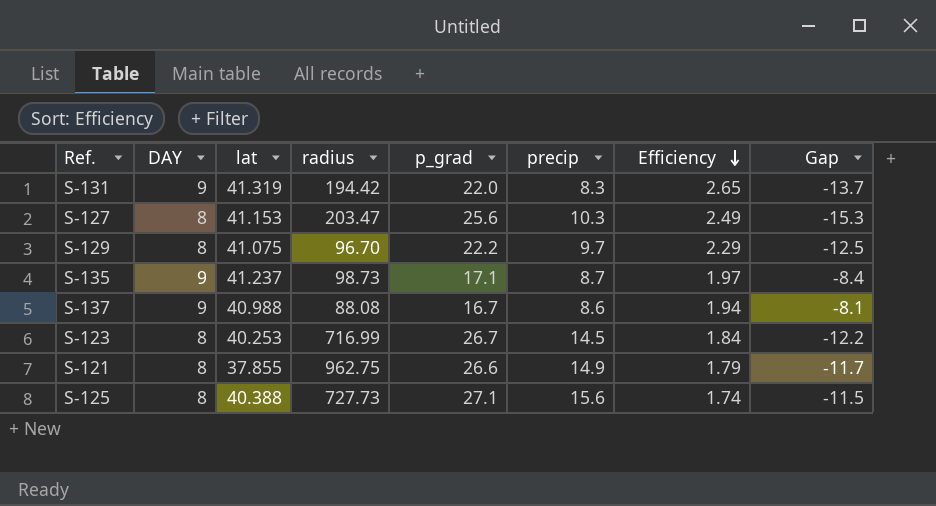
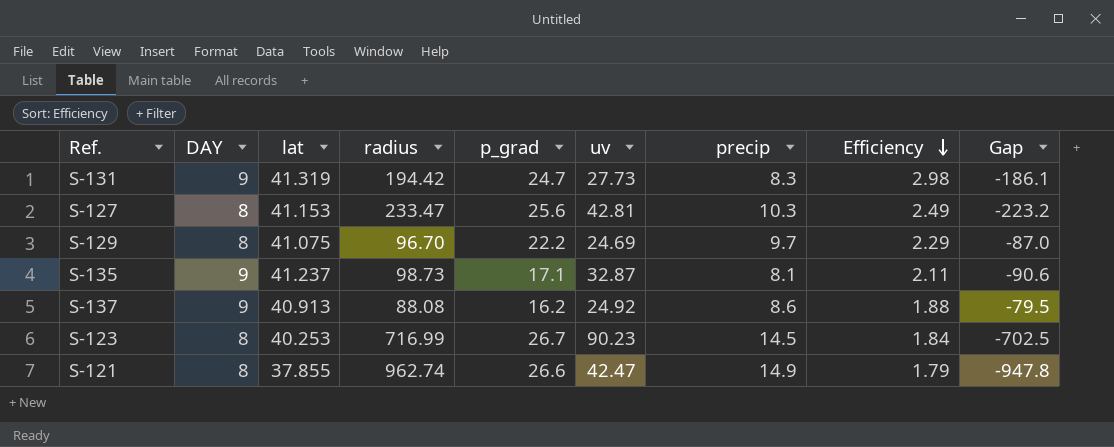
column uv | position: none -> 6
column Gap | formula: [precip] - [p_grad] -> [precip] - [radius]
row S-125: 8 | 40.388 | 727.73 | 27.1 | 15.6 | 1.74 | -11.5 -> none
S-131 | p_grad: 22.0 -> 24.7
S-131 | Efficiency: 2.65 -> 2.98
S-127 | radius: 203.47 -> 233.47
S-135 | precip: 8.7 -> 8.1
S-135 | Efficiency: 1.97 -> 2.11
S-137 | lat: 40.988 -> 40.913
S-137 | p_grad: 16.7 -> 16.2
S-137 | Efficiency: 1.94 -> 1.88
S-121 | radius: 962.75 -> 962.74

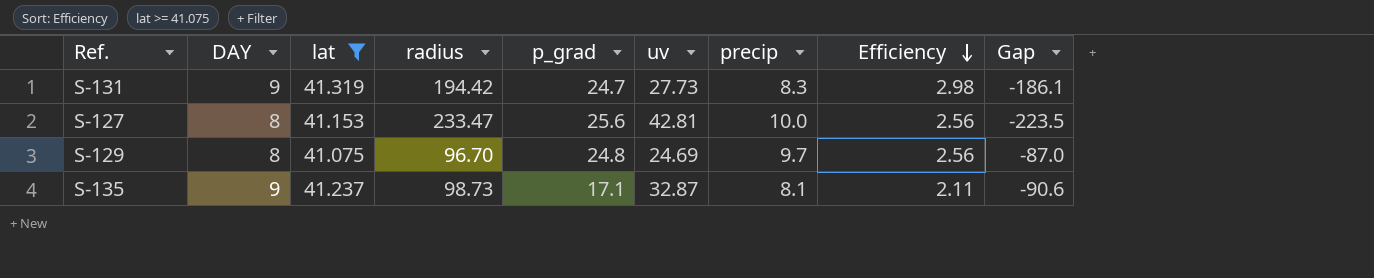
filter: none -> lat >= 41.075
S-127 | precip: 10.3 -> 10.0
S-127 | Efficiency: 2.49 -> 2.56
S-127 | Gap: -223.2 -> -223.5
S-129 | p_grad: 22.2 -> 24.8
S-129 | Efficiency: 2.29 -> 2.56

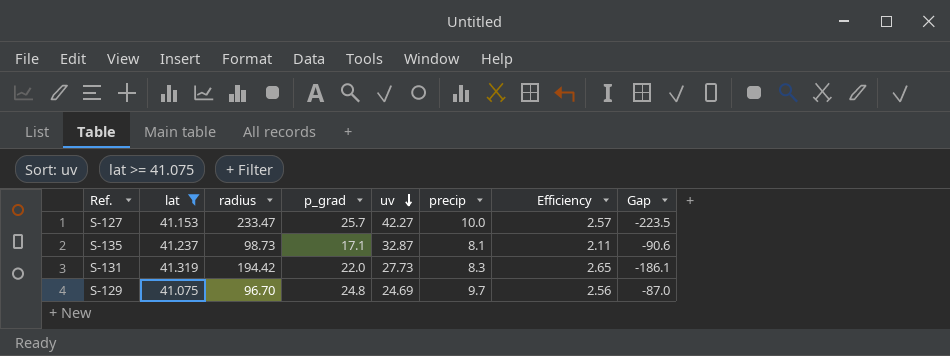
row order: Efficiency descending -> uv descending
column DAY | position: 2 -> none
S-127 | p_grad: 25.6 -> 25.7
S-127 | uv: 42.81 -> 42.27
S-127 | Efficiency: 2.56 -> 2.57
S-131 | p_grad: 24.7 -> 22.0
S-131 | Efficiency: 2.98 -> 2.65

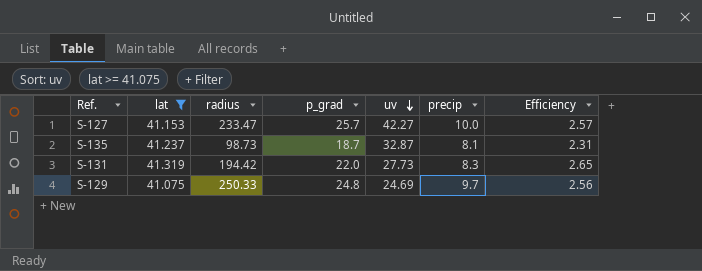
column Gap | formula: [precip] - [radius] -> none
S-135 | p_grad: 17.1 -> 18.7
S-135 | Efficiency: 2.11 -> 2.31
S-129 | radius: 96.70 -> 250.33

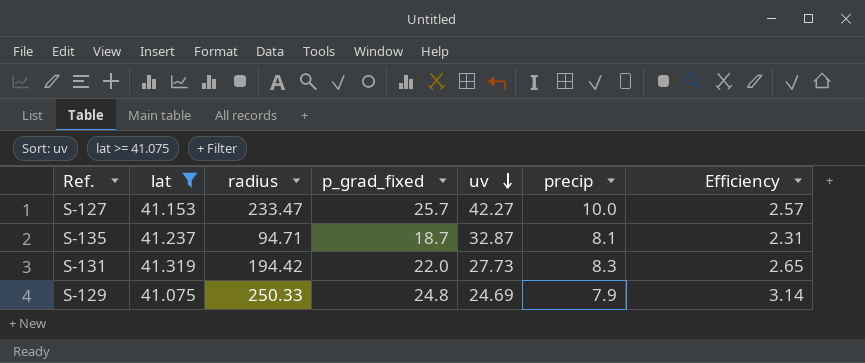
column name: p_grad -> p_grad_fixed
S-135 | radius: 98.73 -> 94.71
S-129 | precip: 9.7 -> 7.9
S-129 | Efficiency: 2.56 -> 3.14

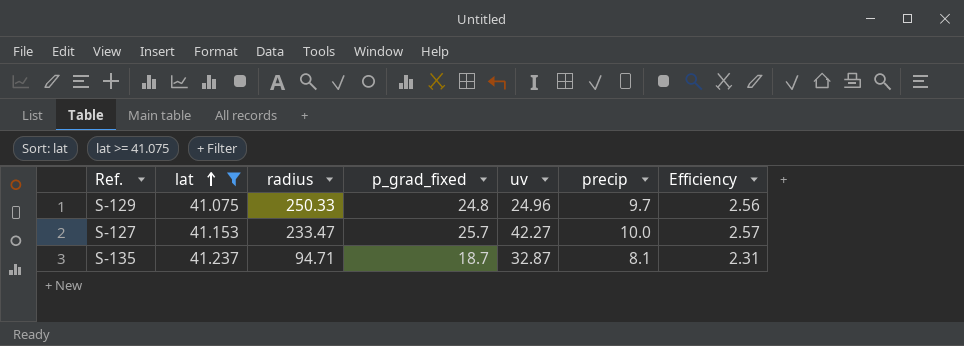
row order: uv descending -> lat ascending
row S-131: 41.319 | 194.42 | 22.0 | 27.73 | 8.3 | 2.65 -> none
S-129 | uv: 24.69 -> 24.96
S-129 | precip: 7.9 -> 9.7
S-129 | Efficiency: 3.14 -> 2.56

